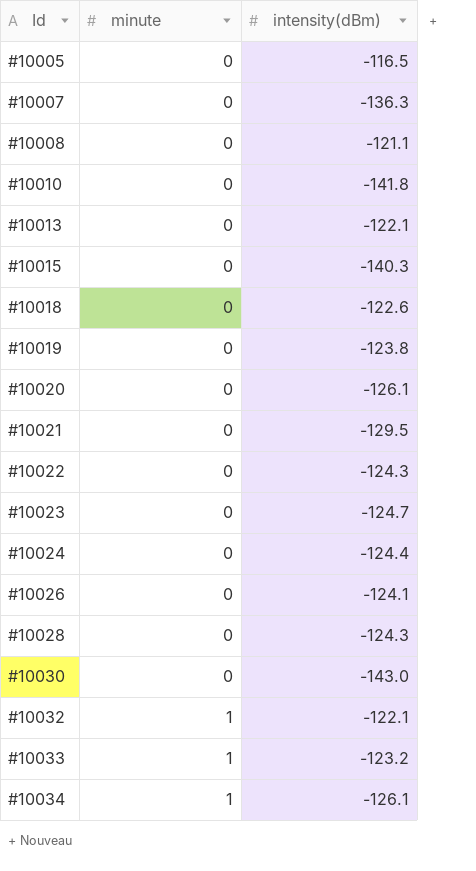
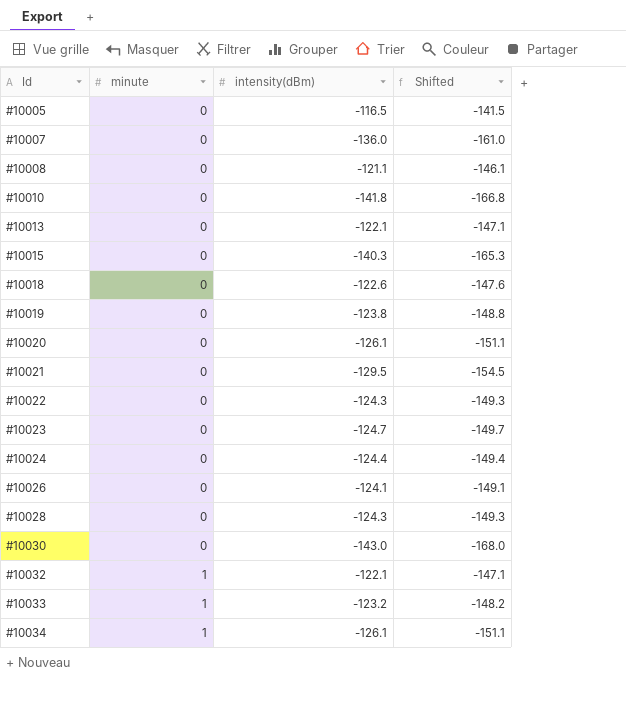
column Shifted | formula: none -> [intensity(dBm)] - 25
#10007 | intensity(dBm): -136.3 -> -136.0

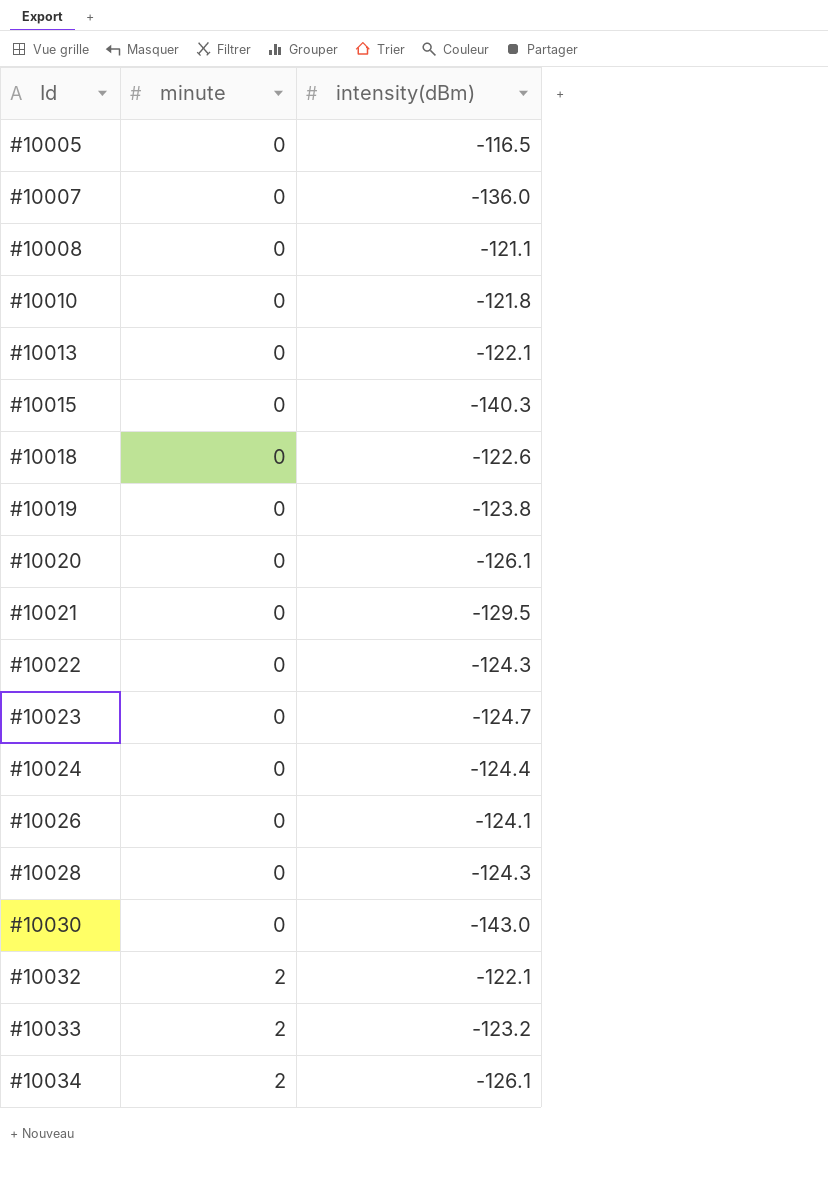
column Shifted | formula: [intensity(dBm)] - 25 -> none
#10010 | intensity(dBm): -141.8 -> -121.8
#10032 | minute: 1 -> 2
#10033 | minute: 1 -> 2
#10034 | minute: 1 -> 2

